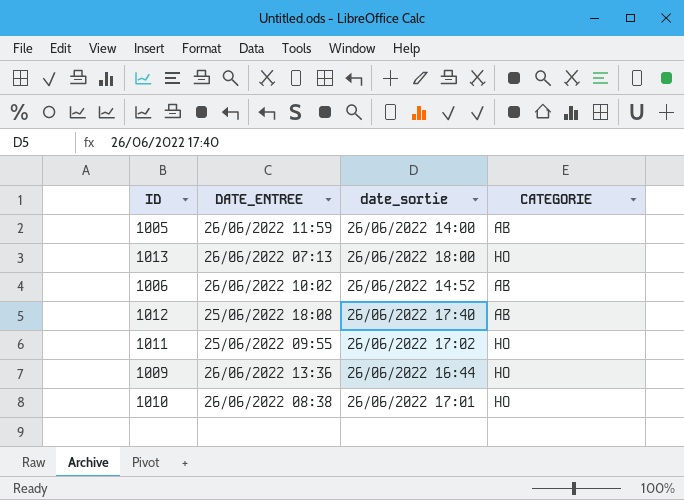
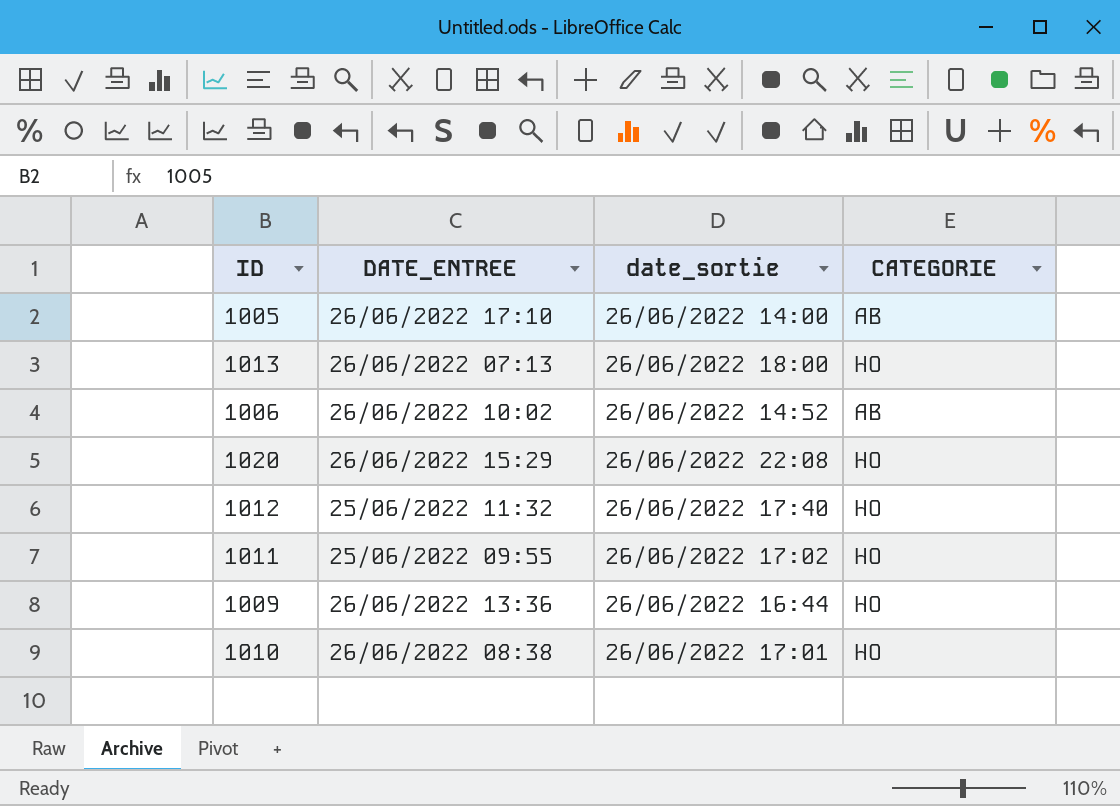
1005 | DATE_ENTREE: 26/06/2022 11:59 -> 26/06/2022 17:10
row 1020: none -> 26/06/2022 15:29 | 26/06/2022 22:08 | HO
1012 | DATE_ENTREE: 25/06/2022 18:08 -> 25/06/2022 11:32
1012 | CATEGORIE: AB -> HO

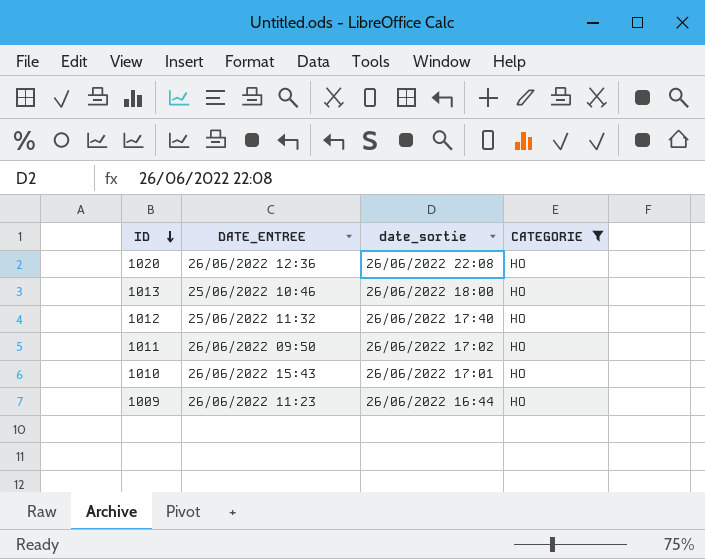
filter: none -> CATEGORIE = HO
row order: none -> ID descending
1020 | DATE_ENTREE: 26/06/2022 15:29 -> 26/06/2022 12:36
1013 | DATE_ENTREE: 26/06/2022 07:13 -> 25/06/2022 10:46
1011 | DATE_ENTREE: 25/06/2022 09:55 -> 26/06/2022 09:50
1010 | DATE_ENTREE: 26/06/2022 08:38 -> 26/06/2022 15:43
1009 | DATE_ENTREE: 26/06/2022 13:36 -> 26/06/2022 11:23

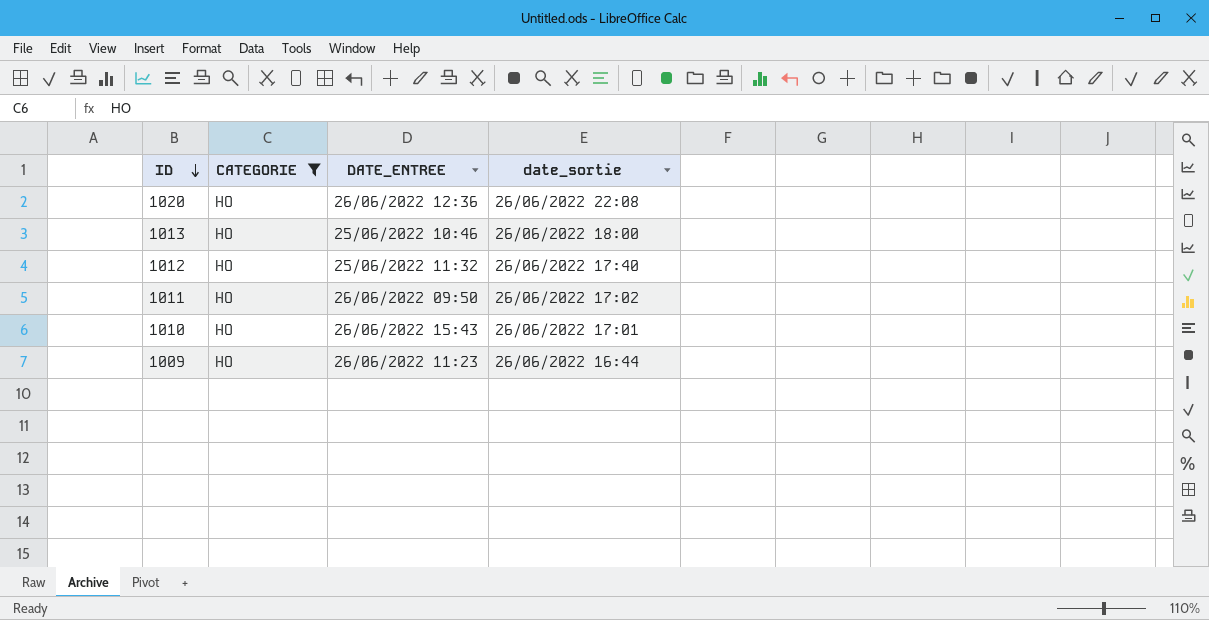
column CATEGORIE | position: 4 -> 2

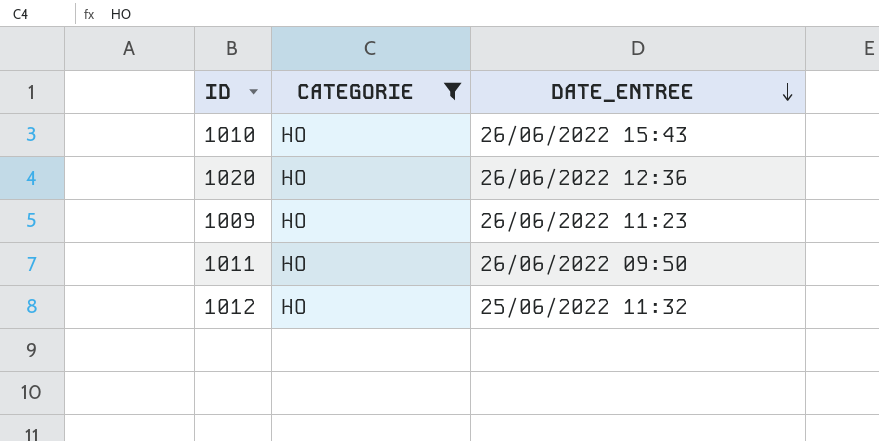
row order: ID descending -> DATE_ENTREE descending
column date_sortie | position: 4 -> none
row 1013: HO | 25/06/2022 10:46 | 26/06/2022 18:00 -> none

